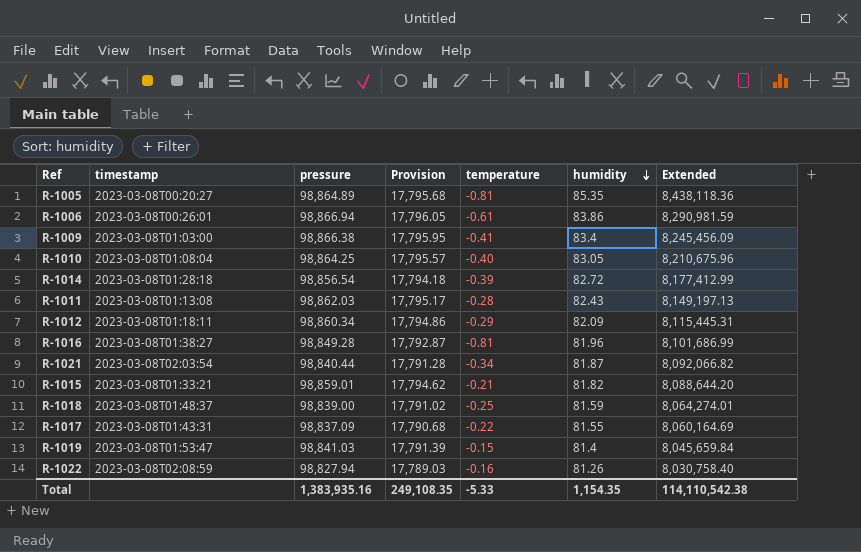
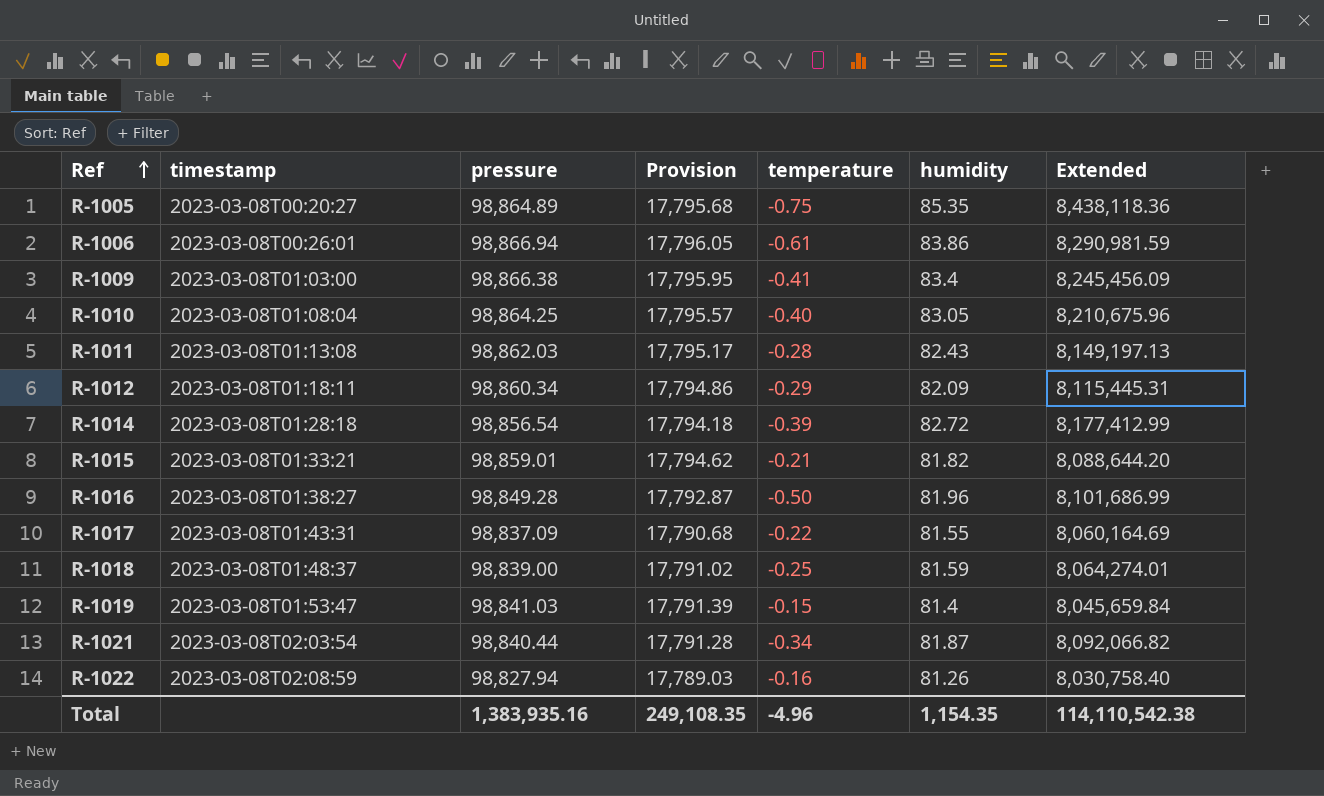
row order: humidity descending -> Ref ascending
R-1005 | temperature: -0.81 -> -0.75
R-1016 | temperature: -0.81 -> -0.50
Total | temperature: -5.33 -> -4.96

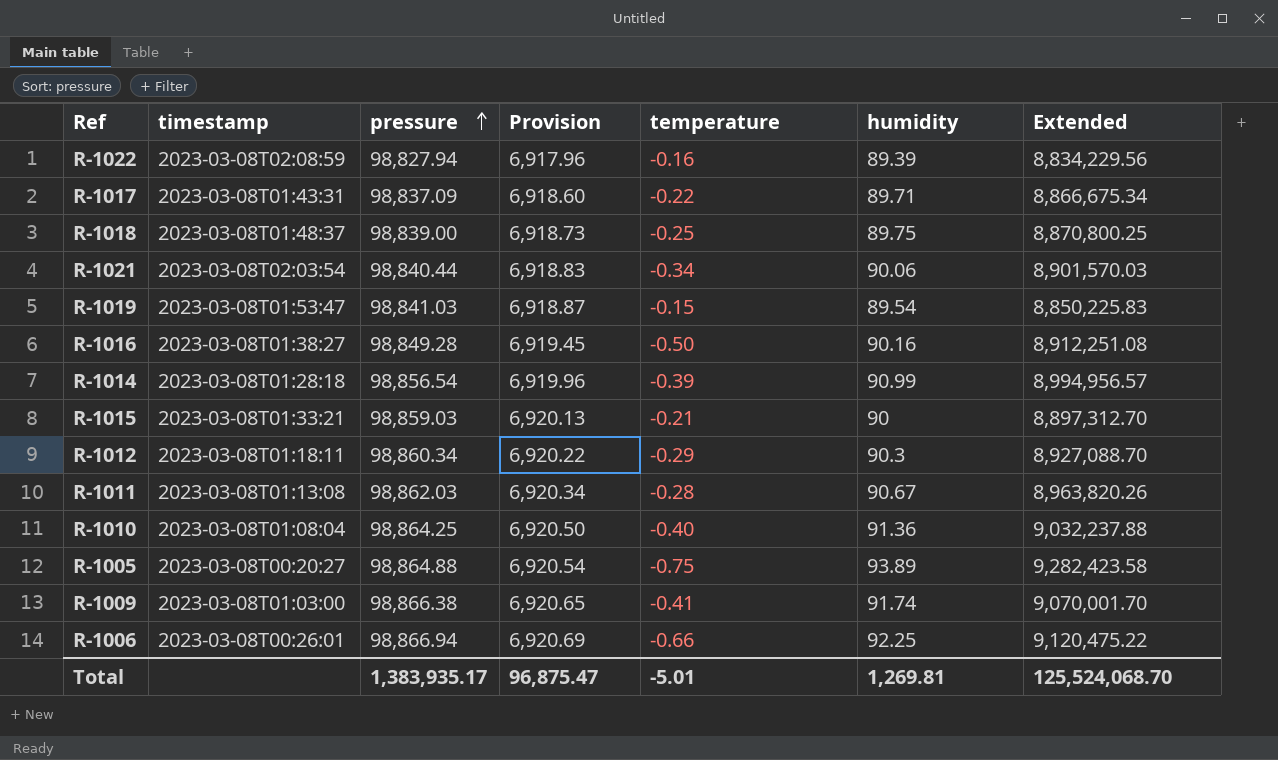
row order: Ref ascending -> pressure ascending
column Provision | formula: [pressure] * 0.18 -> [pressure] * 0.07
R-1022 | humidity: 81.26 -> 89.39
R-1022 | Extended: 8,030,758.40 -> 8,834,229.56
R-1017 | humidity: 81.55 -> 89.71
R-1017 | Extended: 8,060,164.69 -> 8,866,675.34
R-1018 | humidity: 81.59 -> 89.75
R-1018 | Extended: 8,064,274.01 -> 8,870,800.25
R-1021 | humidity: 81.87 -> 90.06
R-1021 | Extended: 8,092,066.82 -> 8,901,570.03
R-1019 | humidity: 81.4 -> 89.54
R-1019 | Extended: 8,045,659.84 -> 8,850,225.83
R-1016 | humidity: 81.96 -> 90.16
R-1016 | Extended: 8,101,686.99 -> 8,912,251.08
R-1014 | humidity: 82.72 -> 90.99
R-1014 | Extended: 8,177,412.99 -> 8,994,956.57
R-1015 | pressure: 98,859.01 -> 98,859.03
R-1015 | humidity: 81.82 -> 90
R-1015 | Extended: 8,088,644.20 -> 8,897,312.70
R-1012 | humidity: 82.09 -> 90.3
R-1012 | Extended: 8,115,445.31 -> 8,927,088.70
R-1011 | humidity: 82.43 -> 90.67
R-1011 | Extended: 8,149,197.13 -> 8,963,820.26
R-1010 | humidity: 83.05 -> 91.36
R-1010 | Extended: 8,210,675.96 -> 9,032,237.88
R-1005 | pressure: 98,864.89 -> 98,864.88
R-1005 | humidity: 85.35 -> 93.89
R-1005 | Extended: 8,438,118.36 -> 9,282,423.58
R-1009 | humidity: 83.4 -> 91.74
R-1009 | Extended: 8,245,456.09 -> 9,070,001.70
R-1006 | temperature: -0.61 -> -0.66
R-1006 | humidity: 83.86 -> 92.25
R-1006 | Extended: 8,290,981.59 -> 9,120,475.22
Total | pressure: 1,383,935.16 -> 1,383,935.17
Total | Provision: 249,108.35 -> 96,875.47
Total | temperature: -4.96 -> -5.01
Total | humidity: 1,154.35 -> 1,269.81
Total | Extended: 114,110,542.38 -> 125,524,068.70

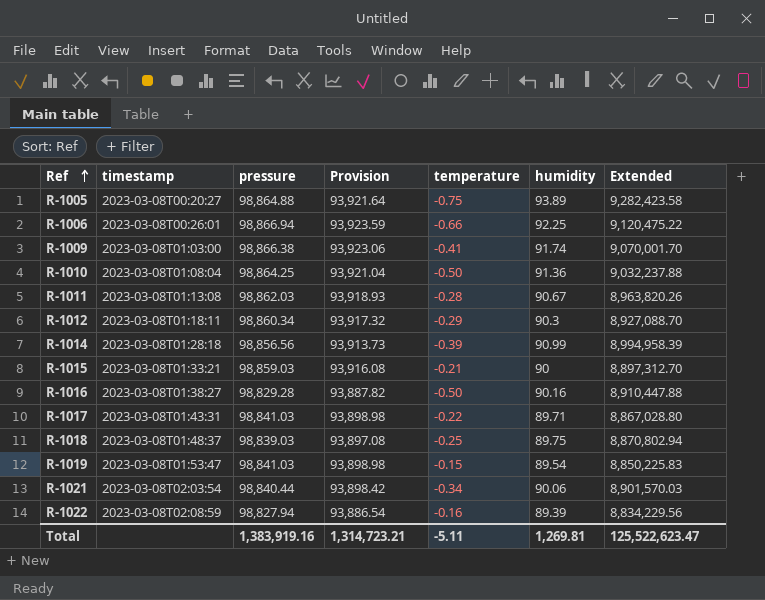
row order: pressure ascending -> Ref ascending
column Provision | formula: [pressure] * 0.07 -> [pressure] * 0.95
R-1010 | temperature: -0.40 -> -0.50
R-1014 | pressure: 98,856.54 -> 98,856.56
R-1014 | Extended: 8,994,956.57 -> 8,994,958.39
R-1016 | pressure: 98,849.28 -> 98,829.28
R-1016 | Extended: 8,912,251.08 -> 8,910,447.88
R-1017 | pressure: 98,837.09 -> 98,841.03
R-1017 | Extended: 8,866,675.34 -> 8,867,028.80
R-1018 | pressure: 98,839.00 -> 98,839.03
R-1018 | Extended: 8,870,800.25 -> 8,870,802.94
Total | pressure: 1,383,935.17 -> 1,383,919.16
Total | Provision: 96,875.47 -> 1,314,723.21
Total | temperature: -5.01 -> -5.11
Total | Extended: 125,524,068.70 -> 125,522,623.47

